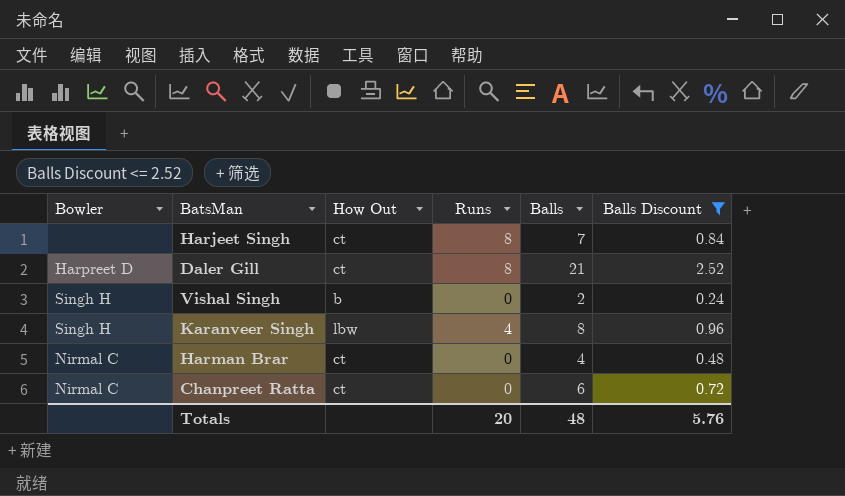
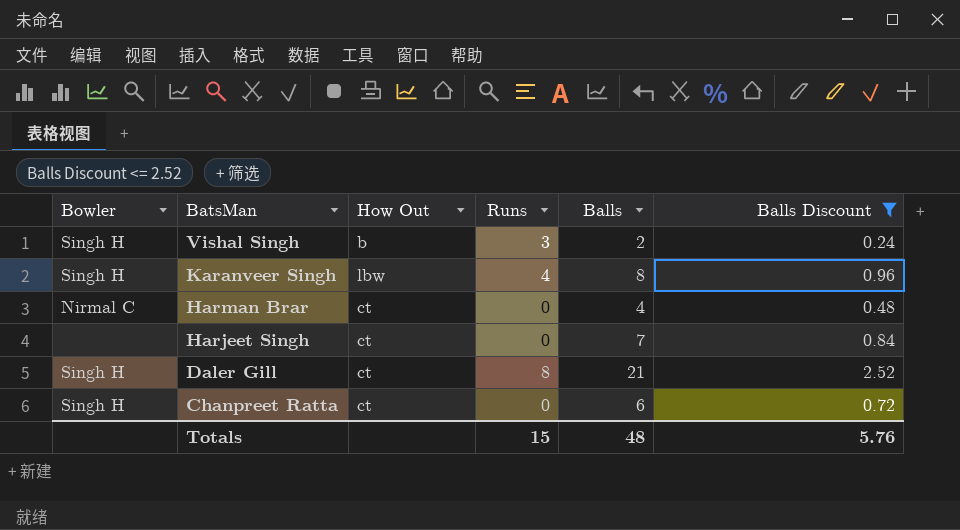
row order: none -> BatsMan descending
Vishal Singh | Runs: 0 -> 3
Harjeet Singh | Runs: 8 -> 0
Daler Gill | Bowler: Harpreet D -> Singh H
Chanpreet Ratta | Bowler: Nirmal C -> Singh H
Totals | Runs: 20 -> 15

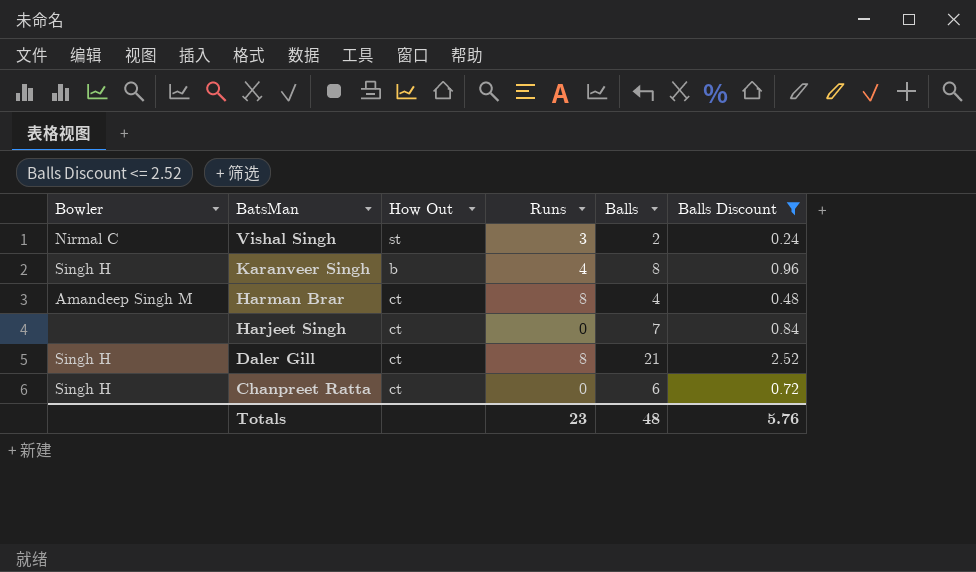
Vishal Singh | Bowler: Singh H -> Nirmal C
Vishal Singh | How Out: b -> st
Karanveer Singh | How Out: lbw -> b
Harman Brar | Bowler: Nirmal C -> Amandeep Singh M
Harman Brar | Runs: 0 -> 8
Totals | Runs: 15 -> 23

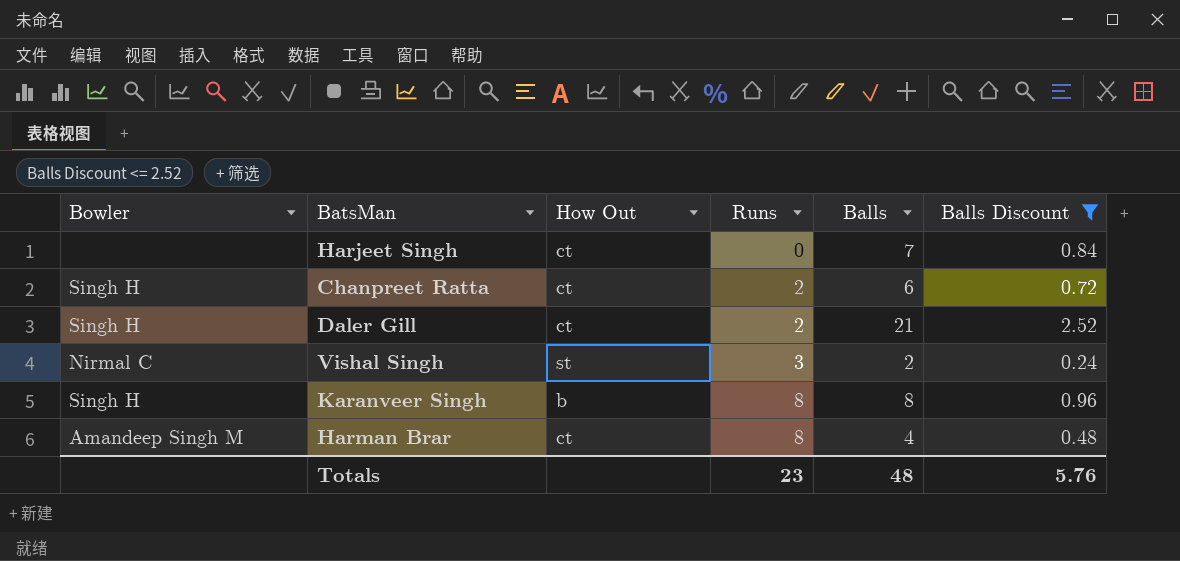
row order: BatsMan descending -> Runs ascending
Chanpreet Ratta | Runs: 0 -> 2
Daler Gill | Runs: 8 -> 2
Karanveer Singh | Runs: 4 -> 8

